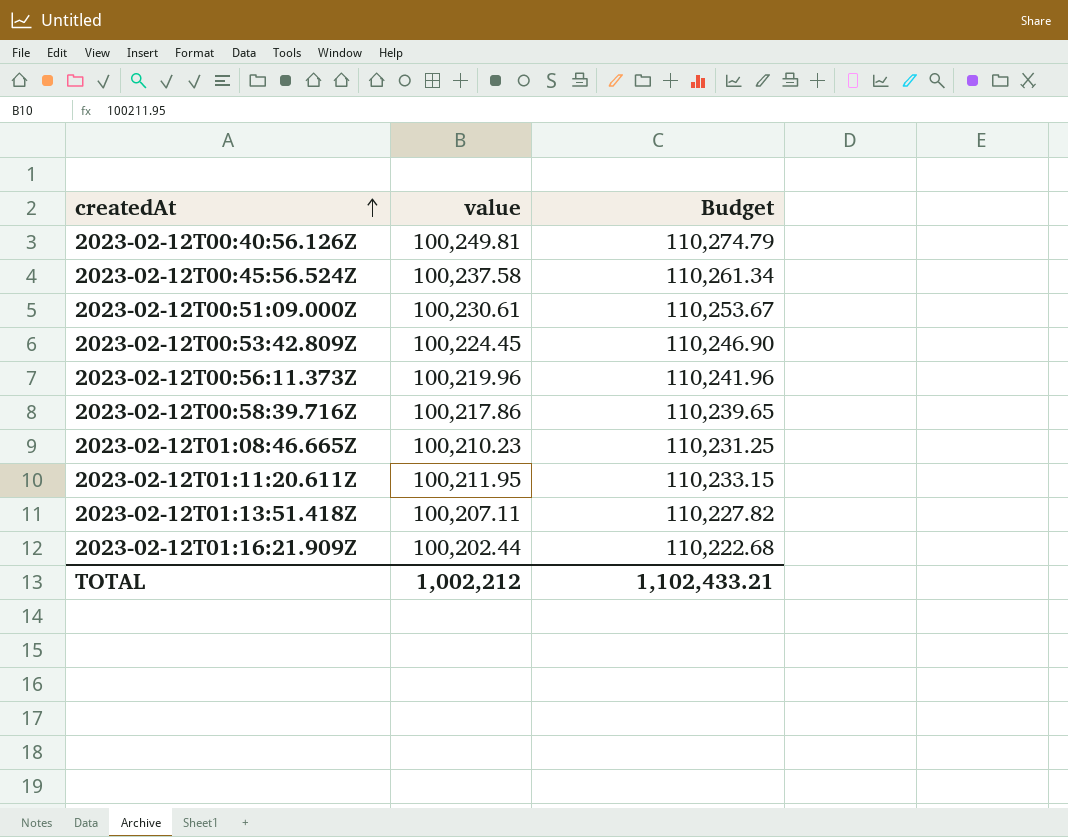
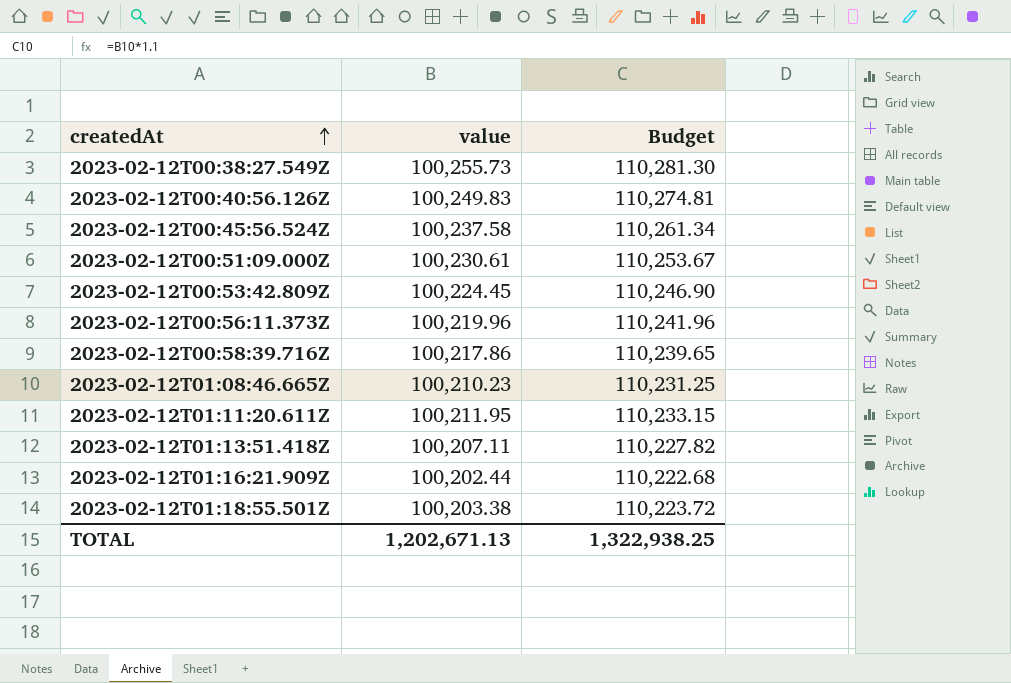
row 2023-02-12T00:38:27.549Z: none -> 100,255.73 | 110,281.30
2023-02-12T00:40:56.126Z | value: 100,249.81 -> 100,249.83
2023-02-12T00:40:56.126Z | Budget: 110,274.79 -> 110,274.81
row 2023-02-12T01:18:55.501Z: none -> 100,203.38 | 110,223.72
TOTAL | value: 1,002,212 -> 1,202,671.13
TOTAL | Budget: 1,102,433.21 -> 1,322,938.25

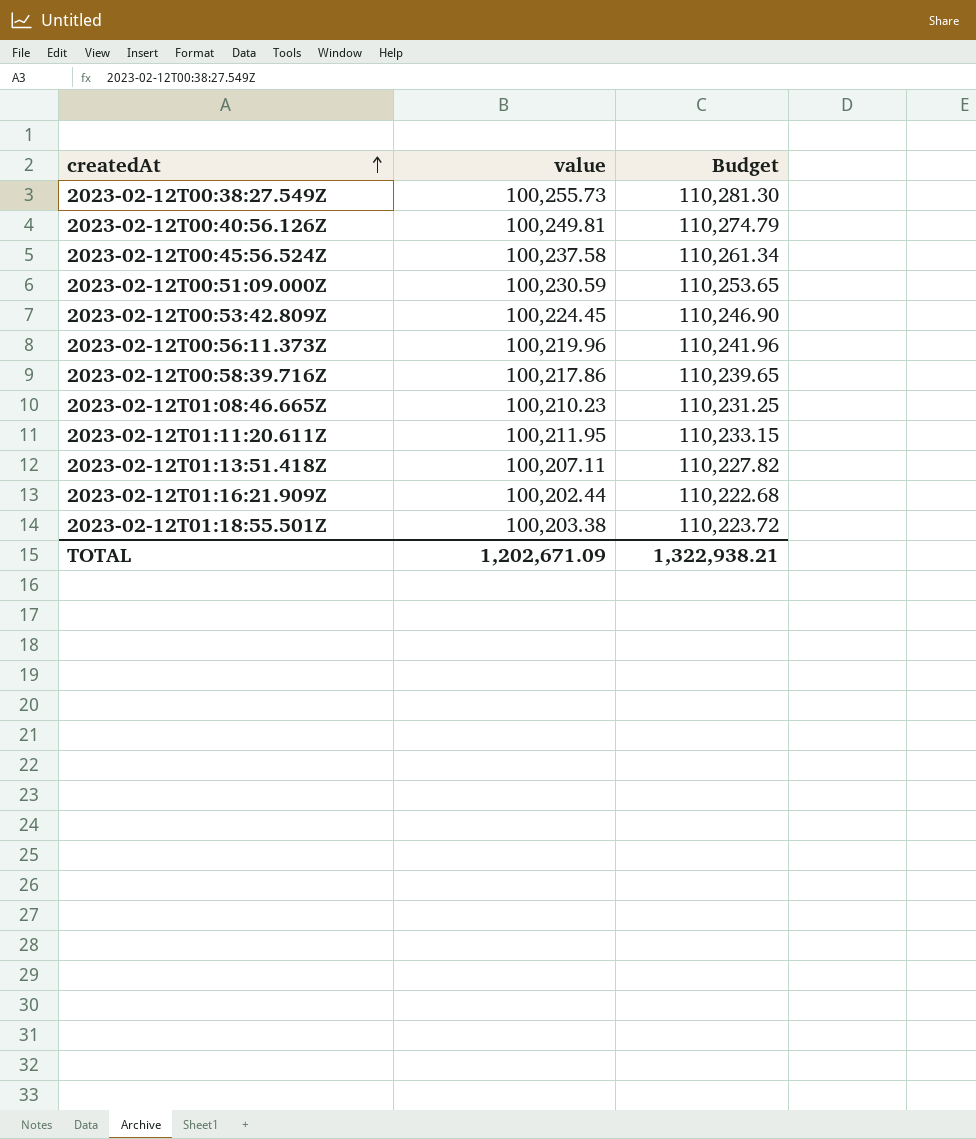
2023-02-12T00:40:56.126Z | value: 100,249.83 -> 100,249.81
2023-02-12T00:40:56.126Z | Budget: 110,274.81 -> 110,274.79
2023-02-12T00:51:09.000Z | value: 100,230.61 -> 100,230.59
2023-02-12T00:51:09.000Z | Budget: 110,253.67 -> 110,253.65
TOTAL | value: 1,202,671.13 -> 1,202,671.09
TOTAL | Budget: 1,322,938.25 -> 1,322,938.21

